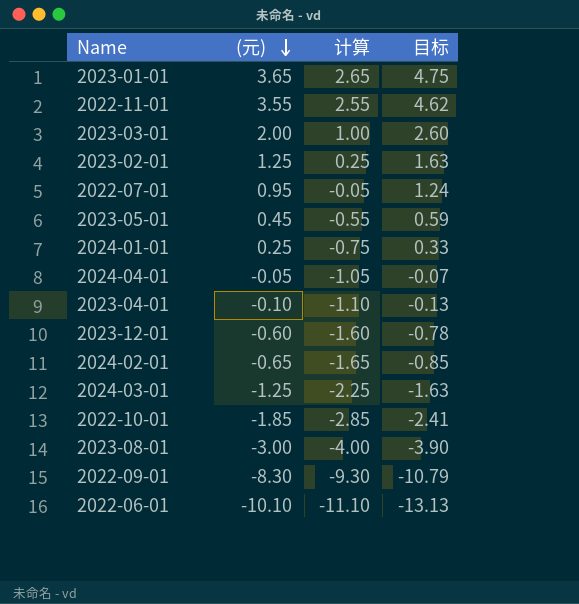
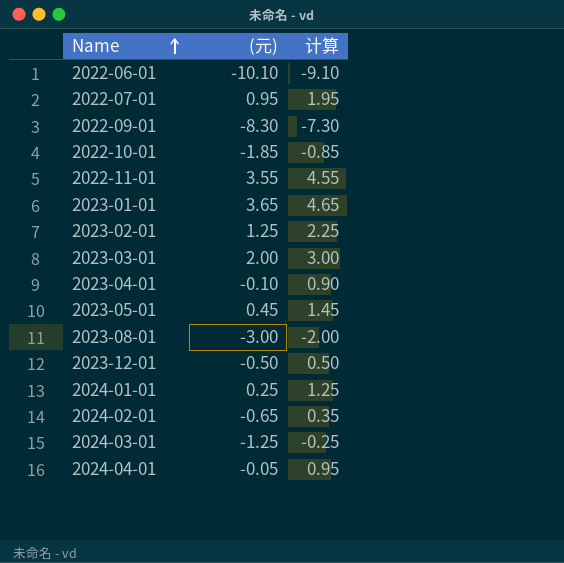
row order: (元) descending -> Name ascending
column 目标 | formula: [(元)] * 1.3 -> none
column 计算 | formula: [(元)] - 1 -> [(元)] + 1
2023-12-01 | (元): -0.60 -> -0.50

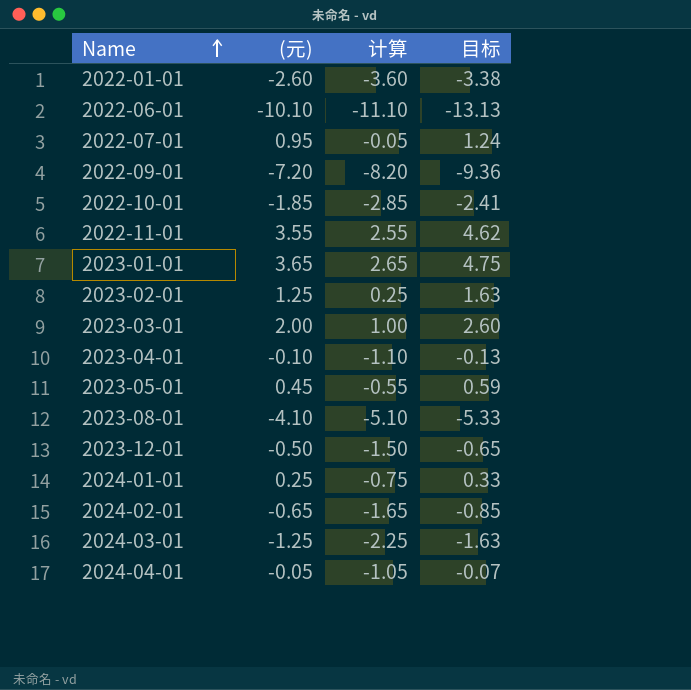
column 计算 | formula: [(元)] + 1 -> [(元)] - 1
column 目标 | formula: none -> [(元)] * 1.3
row 2022-01-01: none -> -2.60 | -3.60 | -3.38
2022-09-01 | (元): -8.30 -> -7.20
2023-08-01 | (元): -3.00 -> -4.10

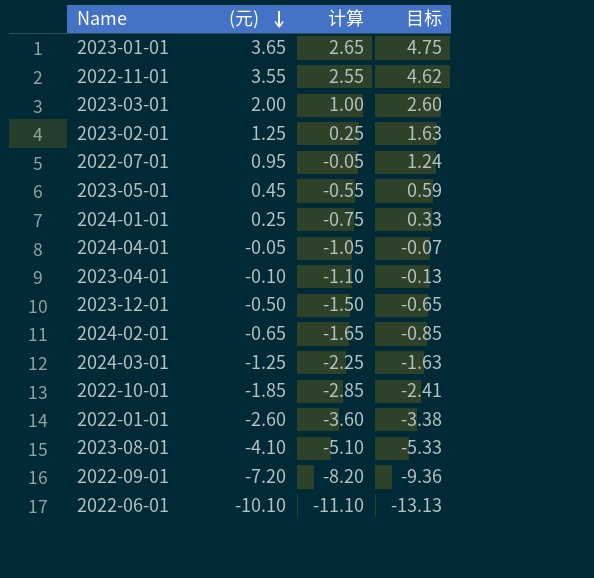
row order: Name ascending -> (元) descending

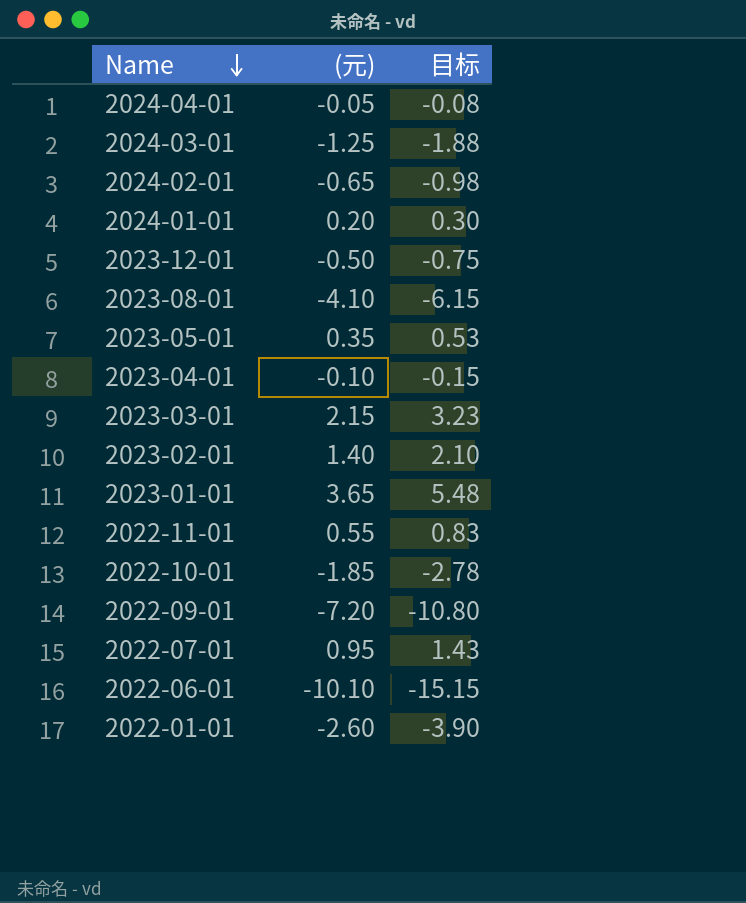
row order: (元) descending -> Name descending
column 计算 | formula: [(元)] - 1 -> none
column 目标 | formula: [(元)] * 1.3 -> [(元)] * 1.5
2024-01-01 | (元): 0.25 -> 0.20
2023-05-01 | (元): 0.45 -> 0.35
2023-03-01 | (元): 2.00 -> 2.15
2023-02-01 | (元): 1.25 -> 1.40
2022-11-01 | (元): 3.55 -> 0.55

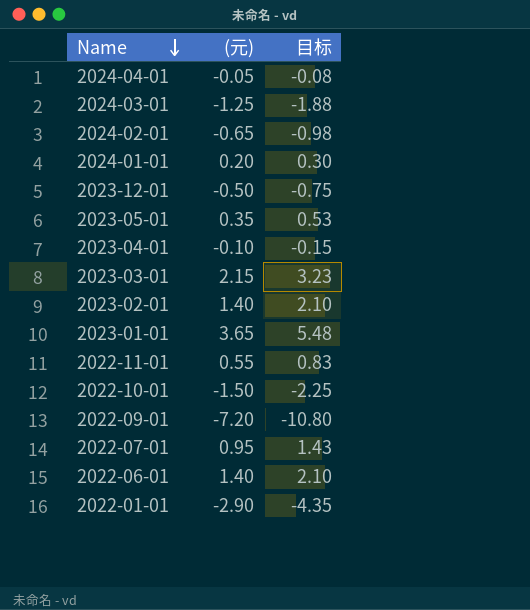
row 2023-08-01: -4.10 | -6.15 -> none
2022-10-01 | (元): -1.85 -> -1.50
2022-10-01 | 目标: -2.78 -> -2.25
2022-06-01 | (元): -10.10 -> 1.40
2022-06-01 | 目标: -15.15 -> 2.10
2022-01-01 | (元): -2.60 -> -2.90
2022-01-01 | 目标: -3.90 -> -4.35

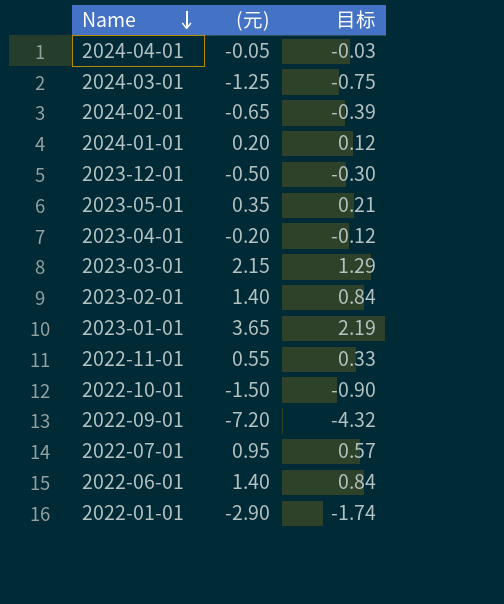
column 目标 | formula: [(元)] * 1.5 -> [(元)] * 0.6
2023-04-01 | (元): -0.10 -> -0.20

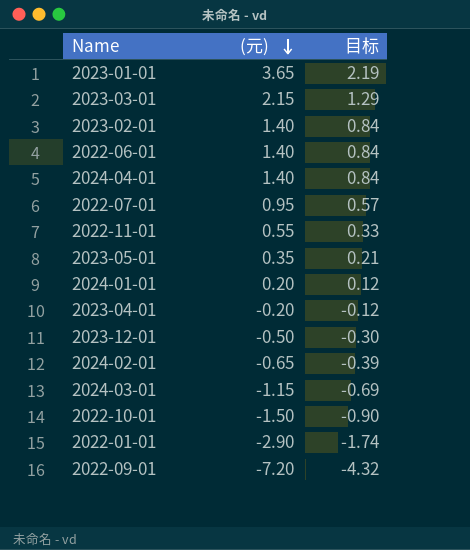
row order: Name descending -> (元) descending
2024-04-01 | (元): -0.05 -> 1.40
2024-04-01 | 目标: -0.03 -> 0.84
2024-03-01 | (元): -1.25 -> -1.15
2024-03-01 | 目标: -0.75 -> -0.69

